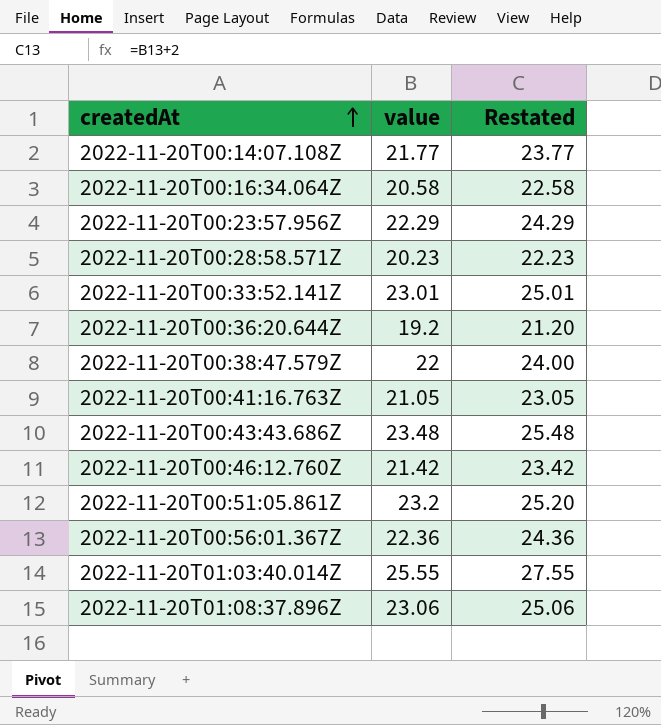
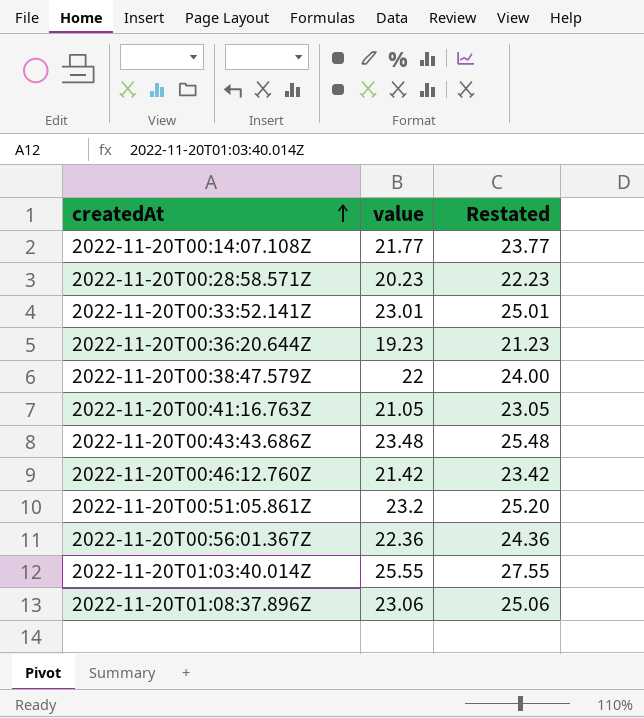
row 2022-11-20T00:16:34.064Z: 20.58 | 22.58 -> none
row 2022-11-20T00:23:57.956Z: 22.29 | 24.29 -> none
2022-11-20T00:36:20.644Z | value: 19.2 -> 19.23
2022-11-20T00:36:20.644Z | Restated: 21.20 -> 21.23

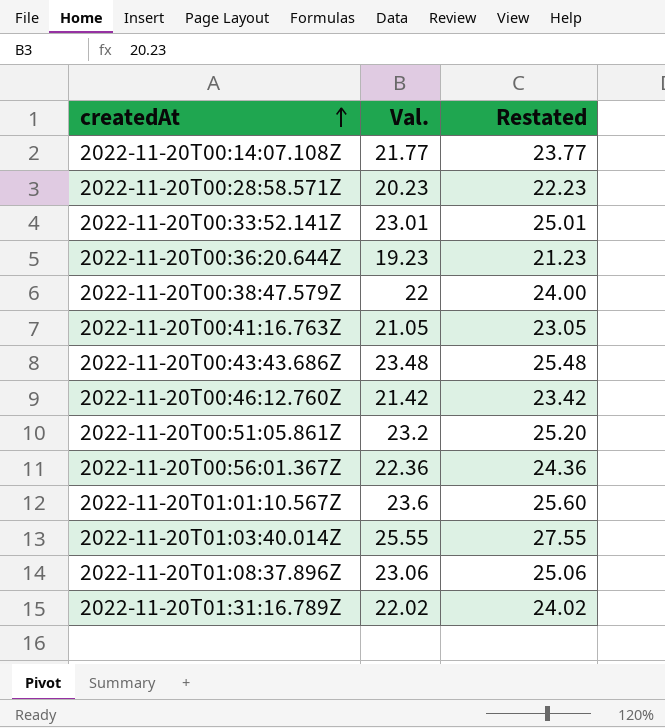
column name: value -> Val.
row 2022-11-20T01:01:10.567Z: none -> 23.6 | 25.60
row 2022-11-20T01:31:16.789Z: none -> 22.02 | 24.02

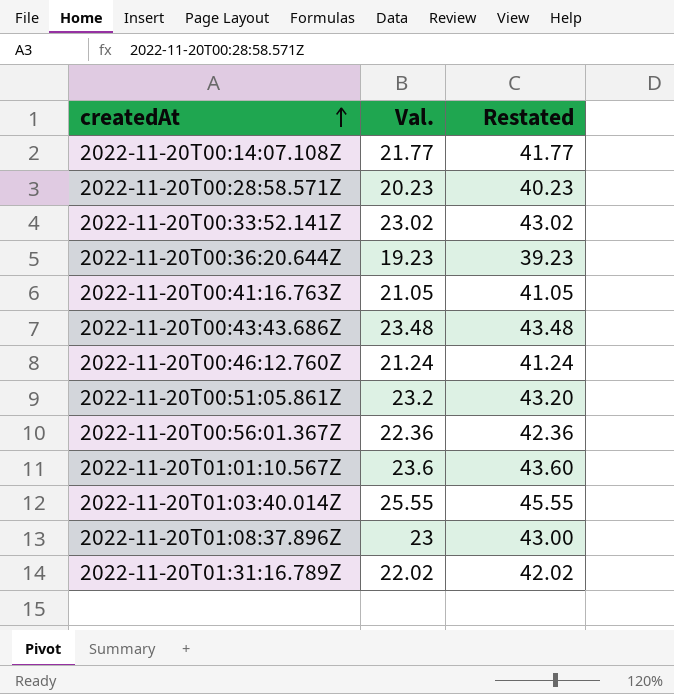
column Restated | formula: [Val.] + 2 -> [Val.] + 20
row 2022-11-20T00:38:47.579Z: 22 | 24.00 -> none
2022-11-20T00:33:52.141Z | Val.: 23.01 -> 23.02
2022-11-20T00:46:12.760Z | Val.: 21.42 -> 21.24
2022-11-20T01:08:37.896Z | Val.: 23.06 -> 23

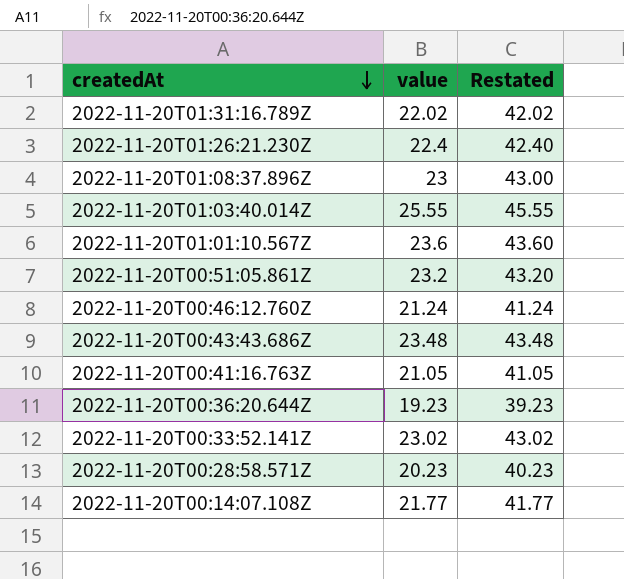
row order: createdAt ascending -> createdAt descending
column name: Val. -> value
row 2022-11-20T00:56:01.367Z: 22.36 | 42.36 -> none
row 2022-11-20T01:26:21.230Z: none -> 22.4 | 42.40

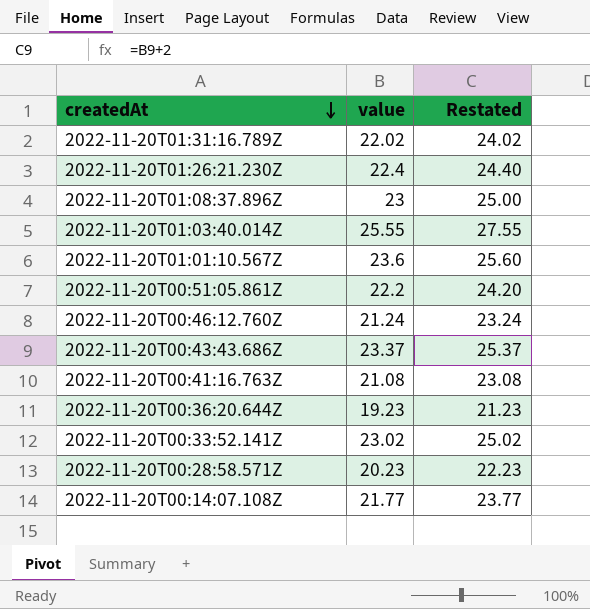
column Restated | formula: [value] + 20 -> [value] + 2
2022-11-20T00:51:05.861Z | value: 23.2 -> 22.2
2022-11-20T00:43:43.686Z | value: 23.48 -> 23.37
2022-11-20T00:41:16.763Z | value: 21.05 -> 21.08

